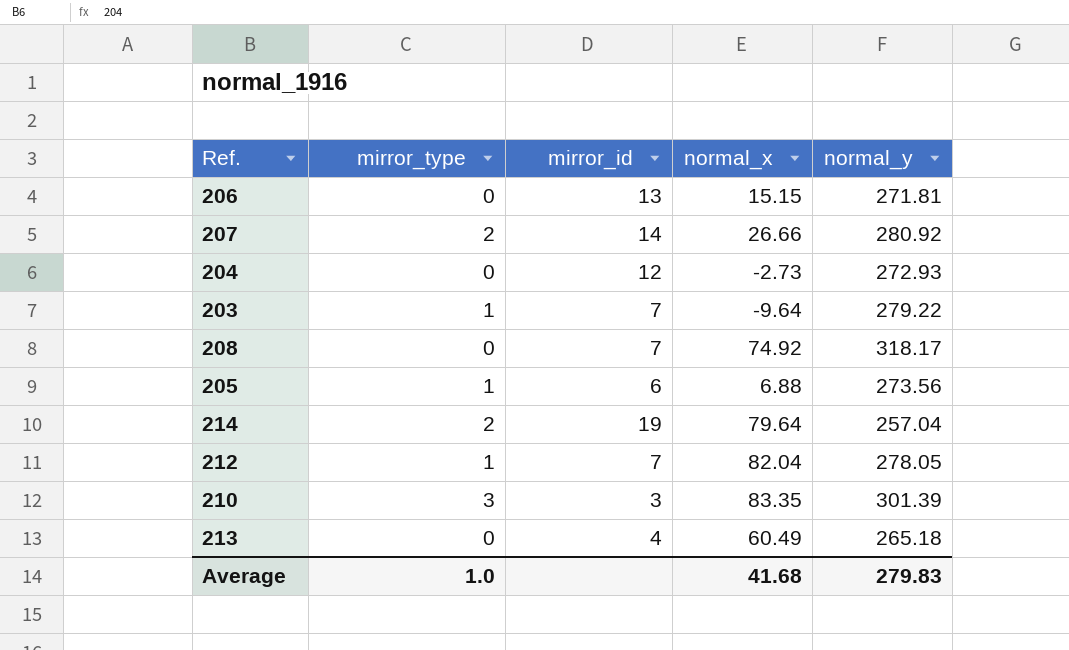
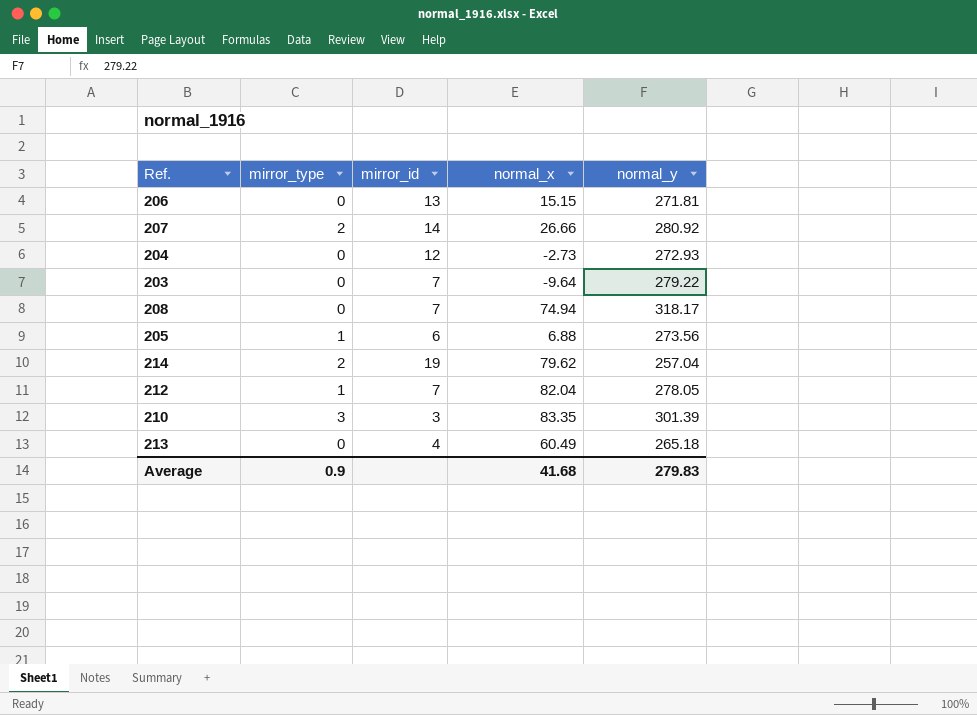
203 | mirror_type: 1 -> 0
208 | normal_x: 74.92 -> 74.94
214 | normal_x: 79.64 -> 79.62
Average | mirror_type: 1.0 -> 0.9

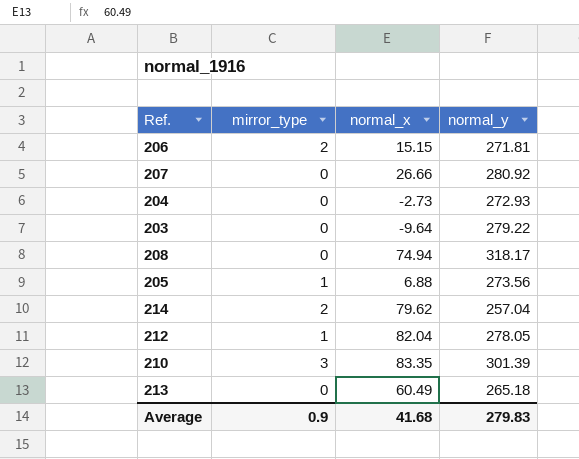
column mirror_id | position: 3 -> none
206 | mirror_type: 0 -> 2
207 | mirror_type: 2 -> 0

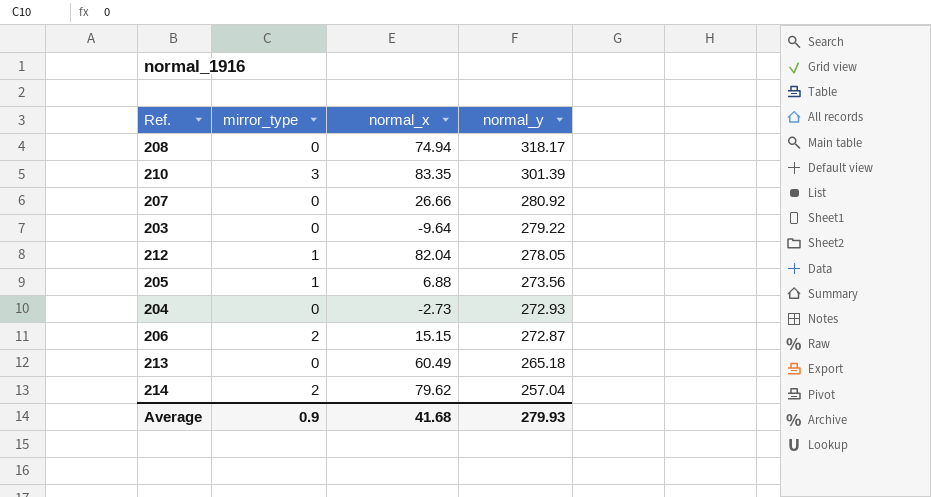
row order: none -> normal_y descending
206 | normal_y: 271.81 -> 272.87
Average | normal_y: 279.83 -> 279.93

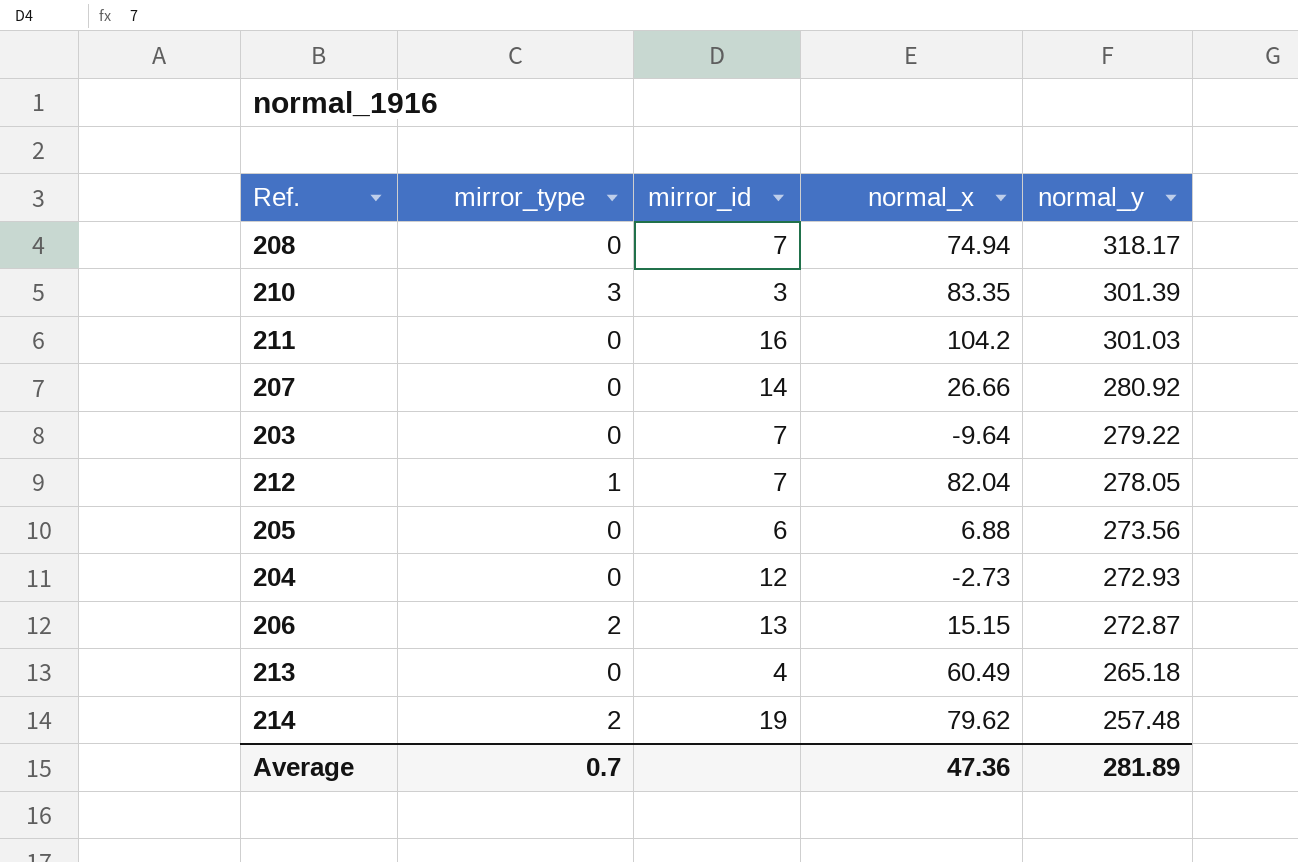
column mirror_id | position: none -> 3
row 211: none -> 0 | 16 | 104.2 | 301.03
205 | mirror_type: 1 -> 0
214 | normal_y: 257.04 -> 257.48
Average | mirror_type: 0.9 -> 0.7
Average | normal_x: 41.68 -> 47.36
Average | normal_y: 279.93 -> 281.89

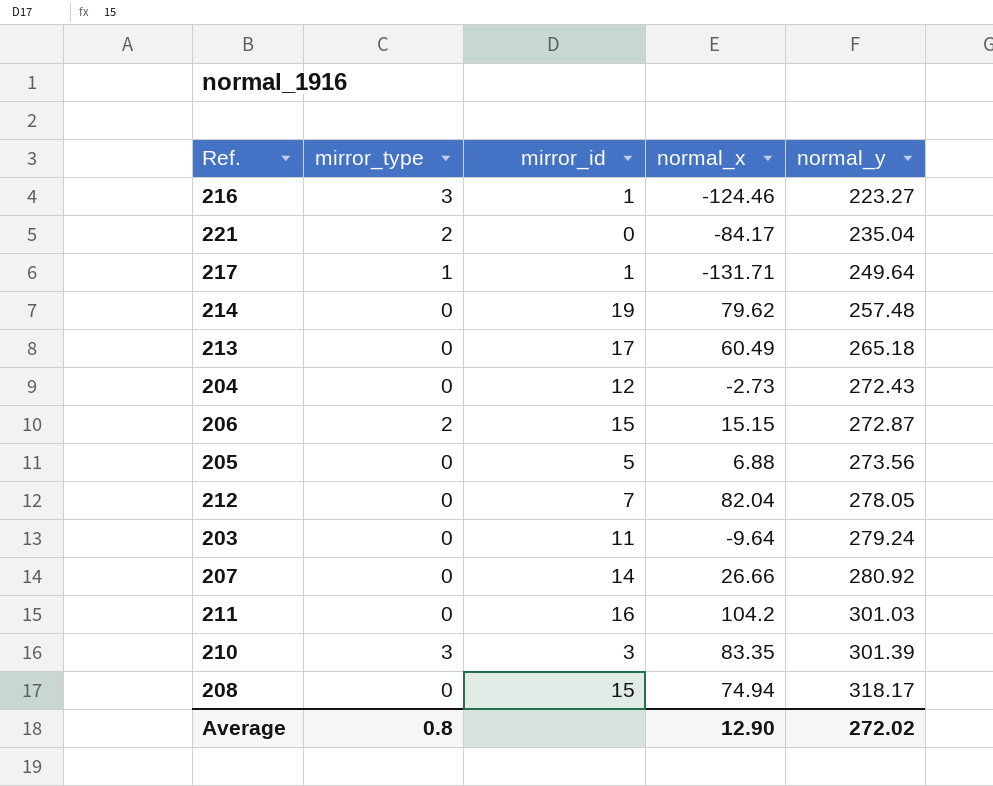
row order: normal_y descending -> normal_y ascending
row 216: none -> 3 | 1 | -124.46 | 223.27
row 221: none -> 2 | 0 | -84.17 | 235.04
row 217: none -> 1 | 1 | -131.71 | 249.64
214 | mirror_type: 2 -> 0
213 | mirror_id: 4 -> 17
204 | normal_y: 272.93 -> 272.43
206 | mirror_id: 13 -> 15
205 | mirror_id: 6 -> 5
212 | mirror_type: 1 -> 0
203 | mirror_id: 7 -> 11
203 | normal_y: 279.22 -> 279.24
208 | mirror_id: 7 -> 15
Average | mirror_type: 0.7 -> 0.8
Average | normal_x: 47.36 -> 12.90
Average | normal_y: 281.89 -> 272.02

